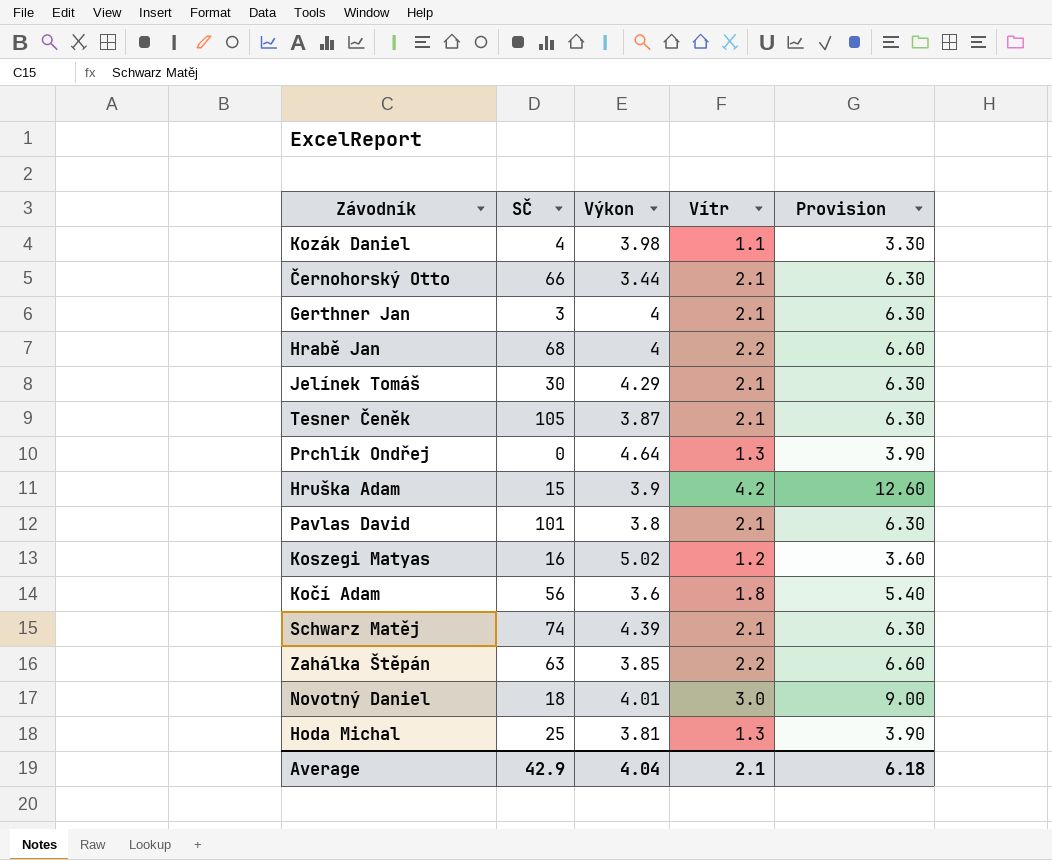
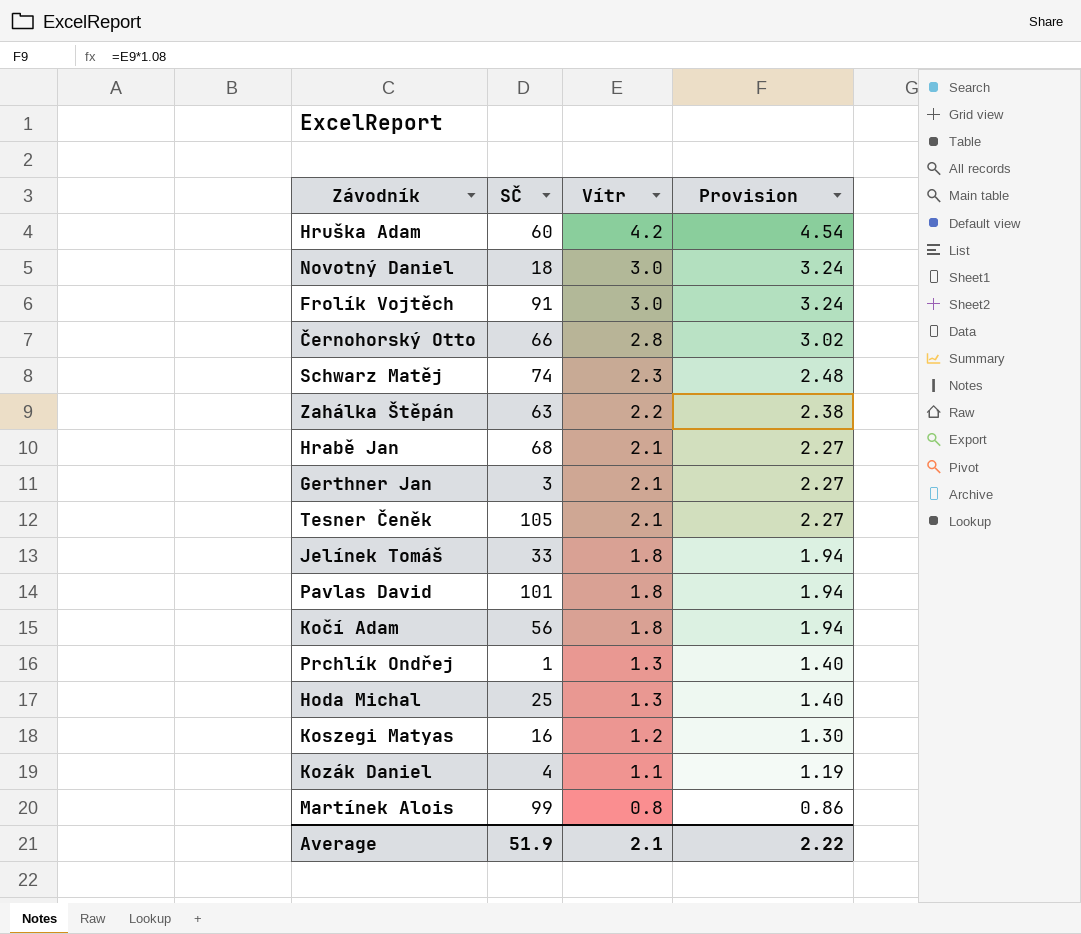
row order: none -> Vítr descending
column Výkon | position: 3 -> none
column Provision | formula: [Vítr] * 3 -> [Vítr] * 1.08
Hruška Adam | SČ: 15 -> 60
row Frolík Vojtěch: none -> 91 | 3.0 | 3.24
Černohorský Otto | Vítr: 2.1 -> 2.8
Schwarz Matěj | Vítr: 2.1 -> 2.3
Hrabě Jan | Vítr: 2.2 -> 2.1
Jelínek Tomáš | SČ: 30 -> 33
Jelínek Tomáš | Vítr: 2.1 -> 1.8
Pavlas David | Vítr: 2.1 -> 1.8
Prchlík Ondřej | SČ: 0 -> 1
row Martínek Alois: none -> 99 | 0.8 | 0.86
Average | SČ: 42.9 -> 51.9
Average | Provision: 6.18 -> 2.22

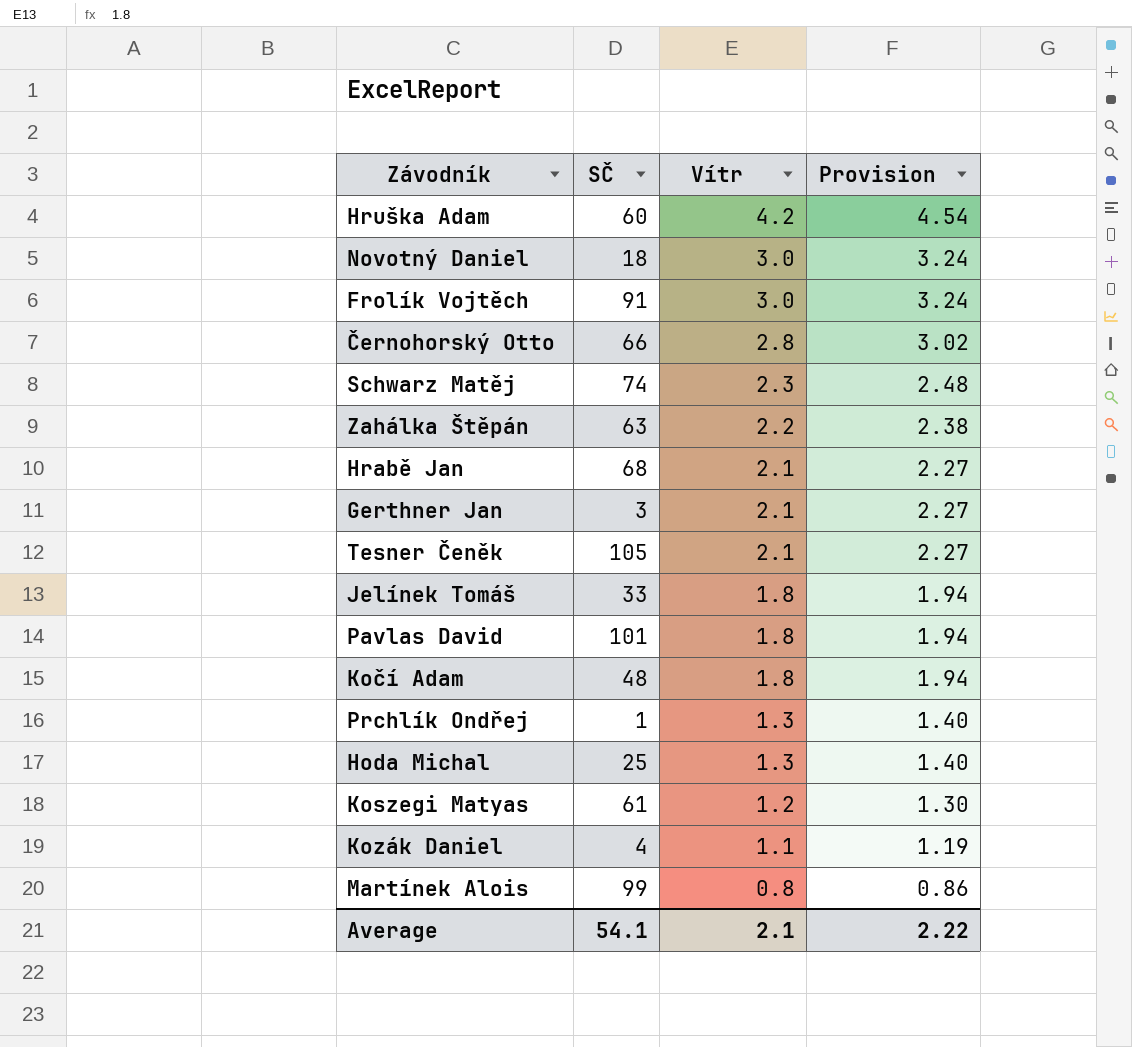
Kočí Adam | SČ: 56 -> 48
Koszegi Matyas | SČ: 16 -> 61
Average | SČ: 51.9 -> 54.1

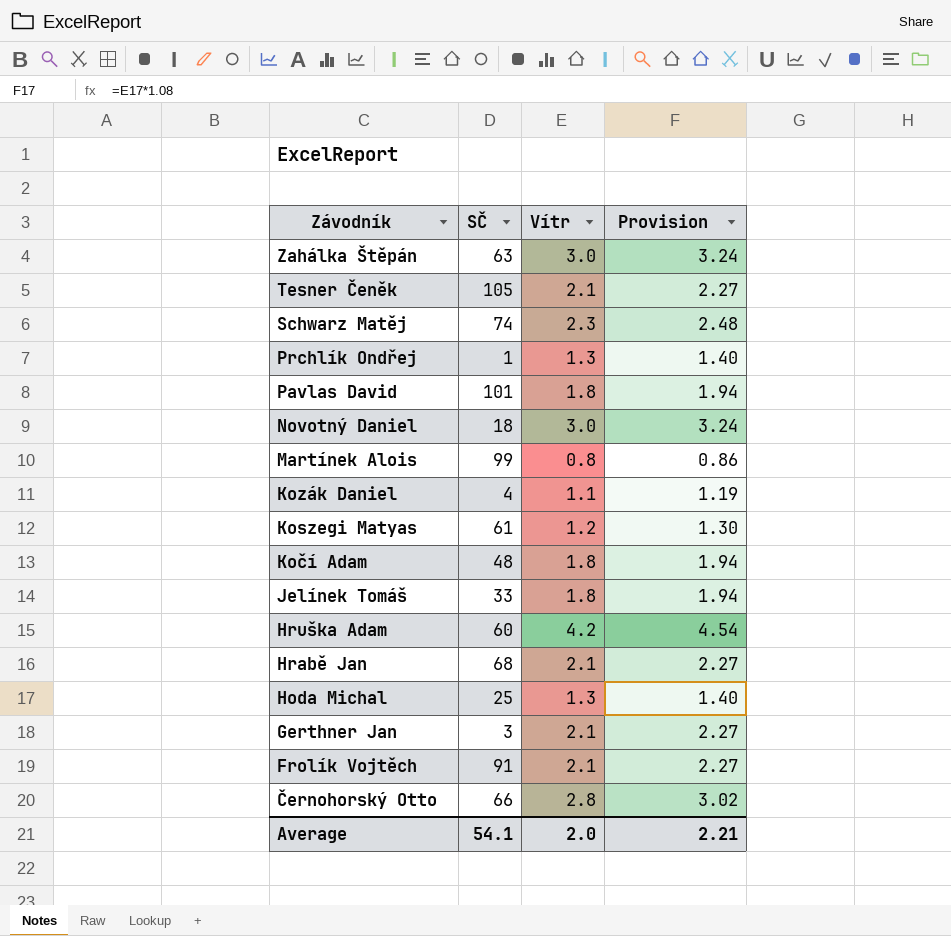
row order: Vítr descending -> Závodník descending
Zahálka Štěpán | Vítr: 2.2 -> 3.0
Zahálka Štěpán | Provision: 2.38 -> 3.24
Frolík Vojtěch | Vítr: 3.0 -> 2.1
Frolík Vojtěch | Provision: 3.24 -> 2.27
Average | Vítr: 2.1 -> 2.0
Average | Provision: 2.22 -> 2.21

